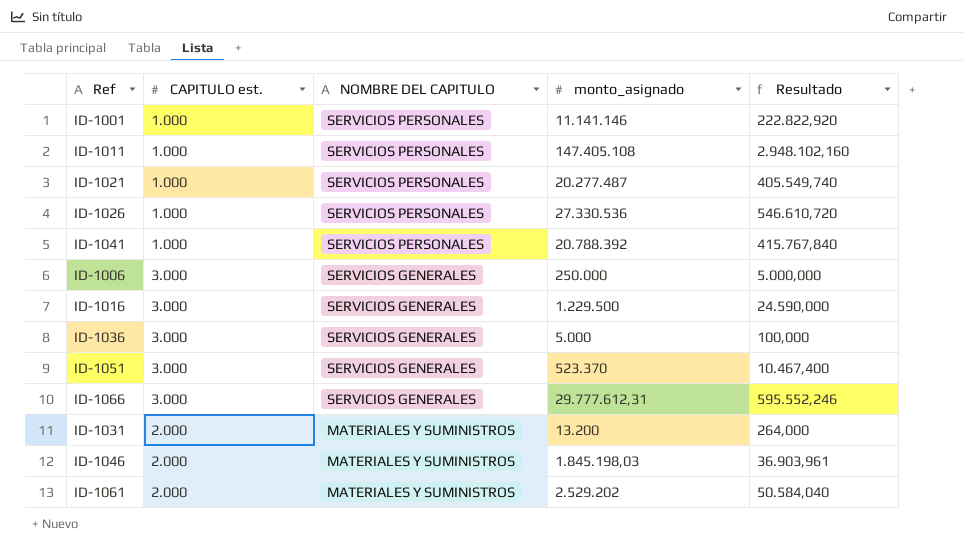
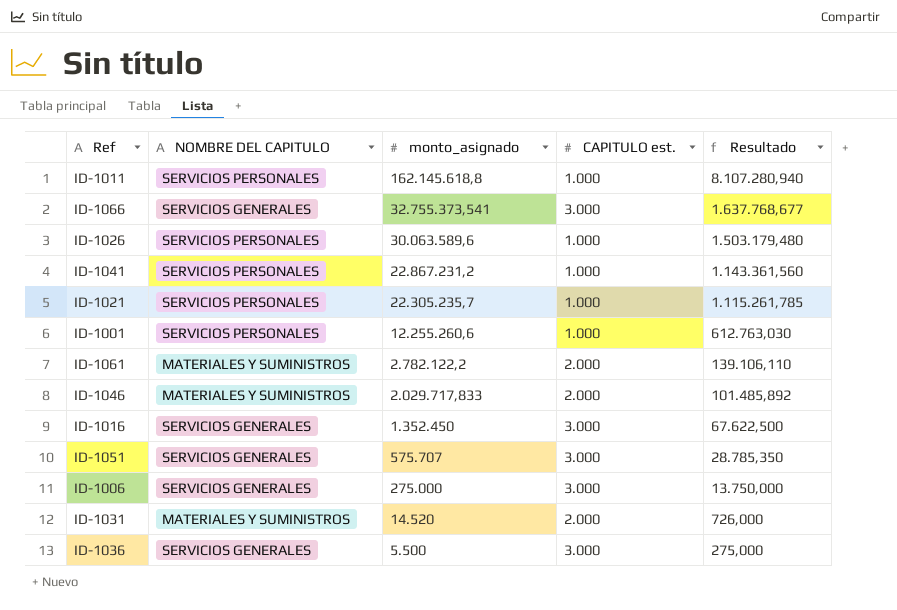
row order: NOMBRE DEL CAPITULO descending -> monto_asignado descending
column CAPITULO est. | position: 2 -> 4
column Resultado | formula: [monto_asignado] * 0,02 -> [monto_asignado] * 0,05
ID-1011 | monto_asignado: 147.405.108 -> 162.145.618,8
ID-1066 | monto_asignado: 29.777.612,31 -> 32.755.373,541
ID-1026 | monto_asignado: 27.330.536 -> 30.063.589,6
ID-1041 | monto_asignado: 20.788.392 -> 22.867.231,2
ID-1021 | monto_asignado: 20.277.487 -> 22.305.235,7
ID-1001 | monto_asignado: 11.141.146 -> 12.255.260,6
ID-1061 | monto_asignado: 2.529.202 -> 2.782.122,2
ID-1046 | monto_asignado: 1.845.198,03 -> 2.029.717,833
ID-1016 | monto_asignado: 1.229.500 -> 1.352.450
ID-1051 | monto_asignado: 523.370 -> 575.707
ID-1006 | monto_asignado: 250.000 -> 275.000
ID-1031 | monto_asignado: 13.200 -> 14.520
ID-1036 | monto_asignado: 5.000 -> 5.500

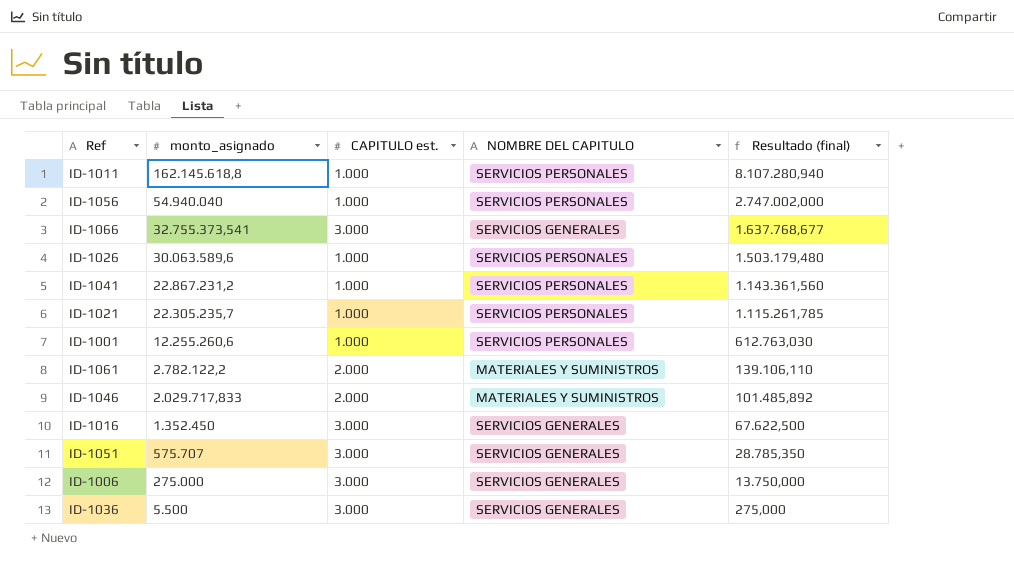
column NOMBRE DEL CAPITULO | position: 2 -> 4
column name: Resultado -> Resultado (final)
row ID-1031: MATERIALES Y SUMINISTROS | 14.520 | 2.000 | 726,000 -> none
row ID-1056: none -> 54.940.040 | 1.000 | SERVICIOS PERSONALES | 2.747.002,000

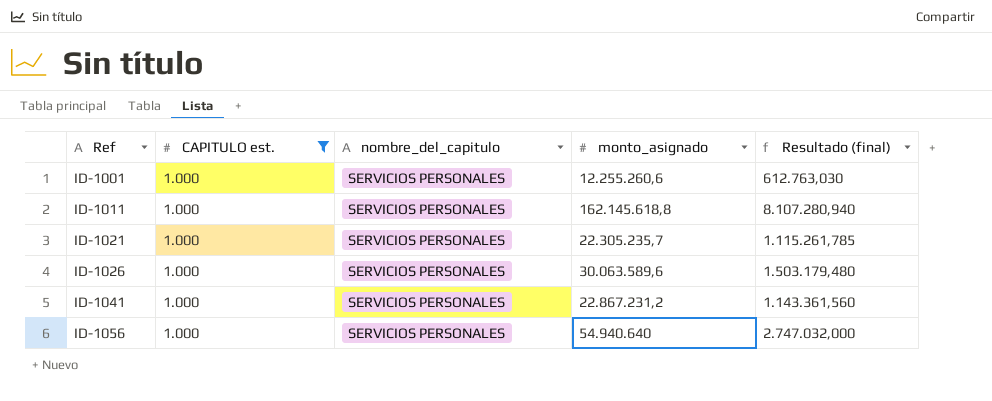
filter: none -> CAPITULO est. = 1.000
row order: monto_asignado descending -> Ref ascending
column name: NOMBRE DEL CAPITULO -> nombre_del_capitulo
column monto_asignado | position: 2 -> 4
ID-1056 | monto_asignado: 54.940.040 -> 54.940.640
ID-1056 | Resultado (final): 2.747.002,000 -> 2.747.032,000

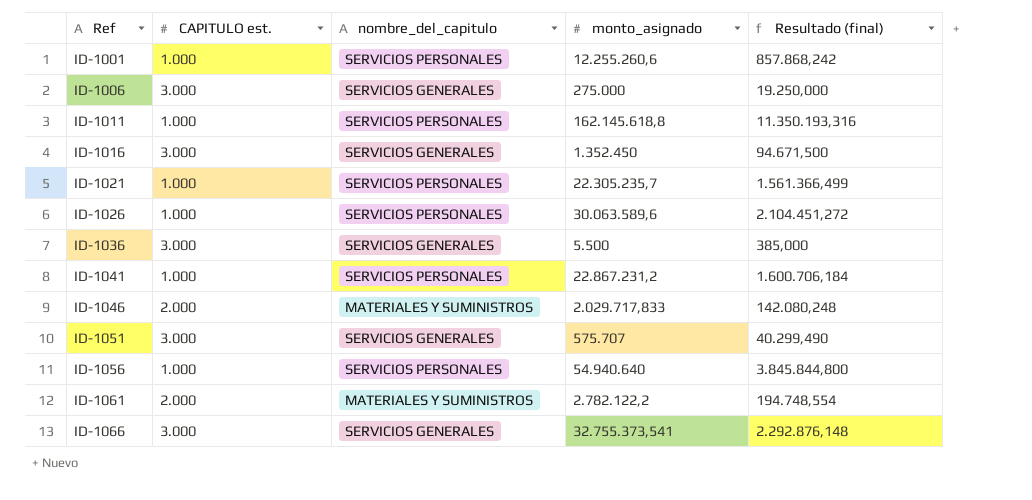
filter: CAPITULO est. = 1.000 -> none
column Resultado (final) | formula: [monto_asignado] * 0,05 -> [monto_asignado] * 0,07

